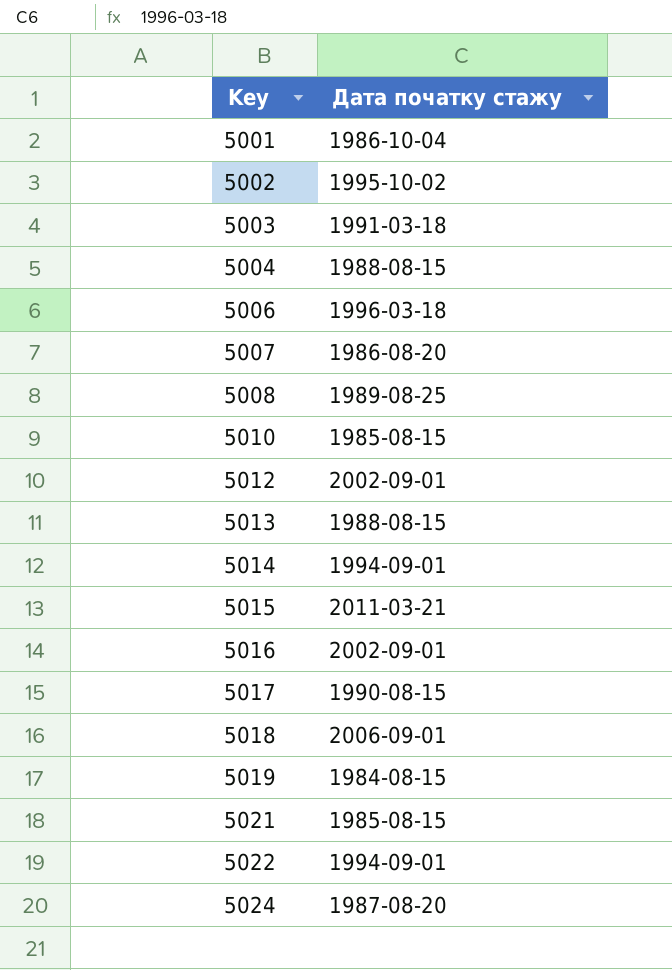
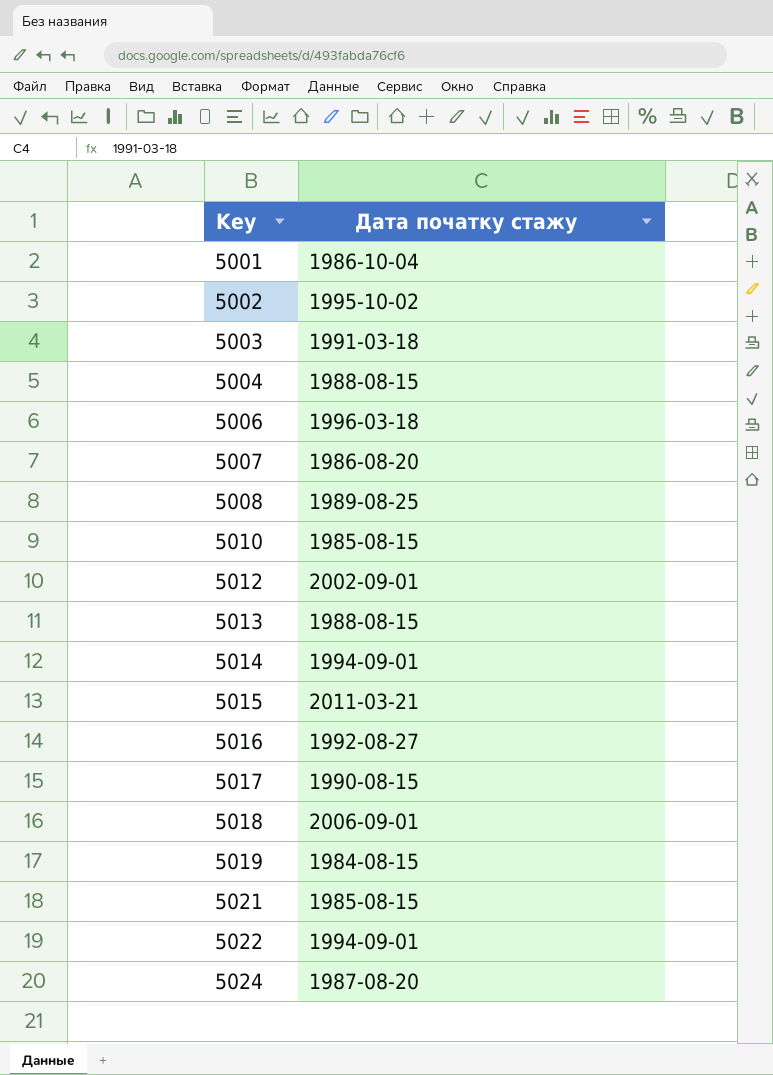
5016 | Дата початку стажу: 2002-09-01 -> 1992-08-27

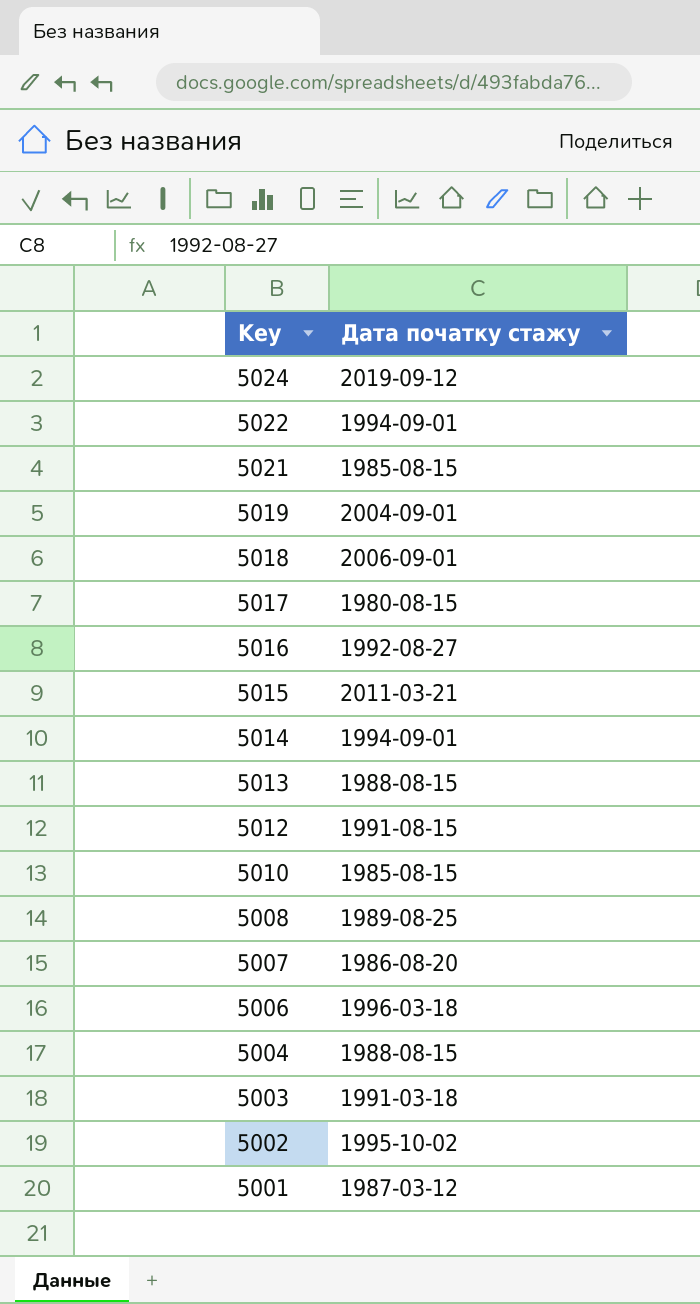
row order: Key ascending -> Key descending
5024 | Дата початку стажу: 1987-08-20 -> 2019-09-12
5019 | Дата початку стажу: 1984-08-15 -> 2004-09-01
5017 | Дата початку стажу: 1990-08-15 -> 1980-08-15
5012 | Дата початку стажу: 2002-09-01 -> 1991-08-15
5001 | Дата початку стажу: 1986-10-04 -> 1987-03-12

